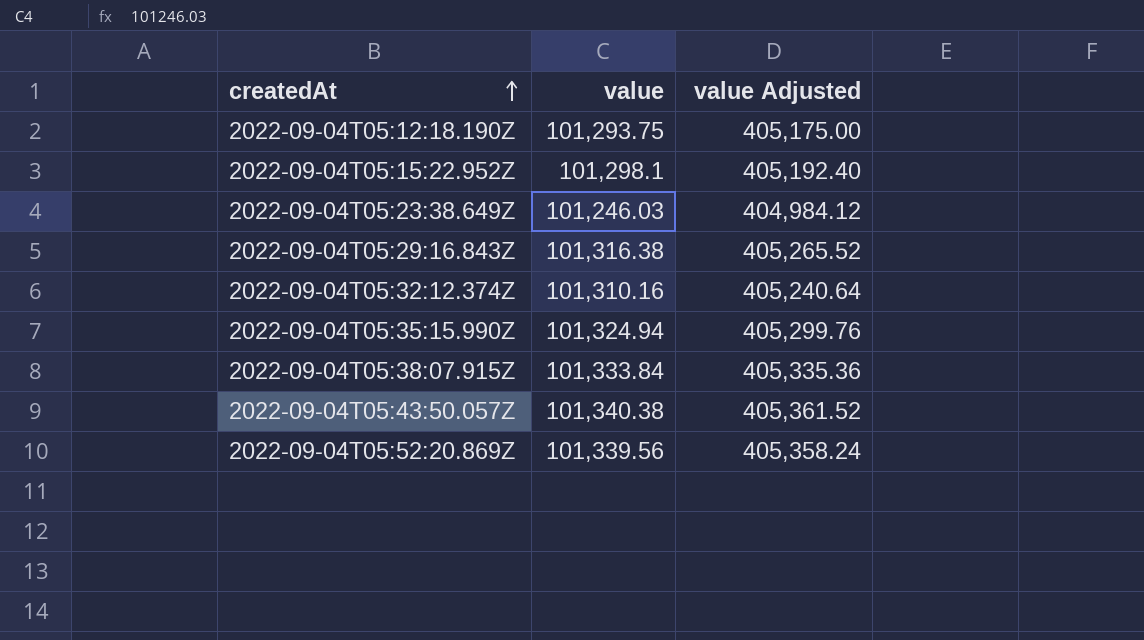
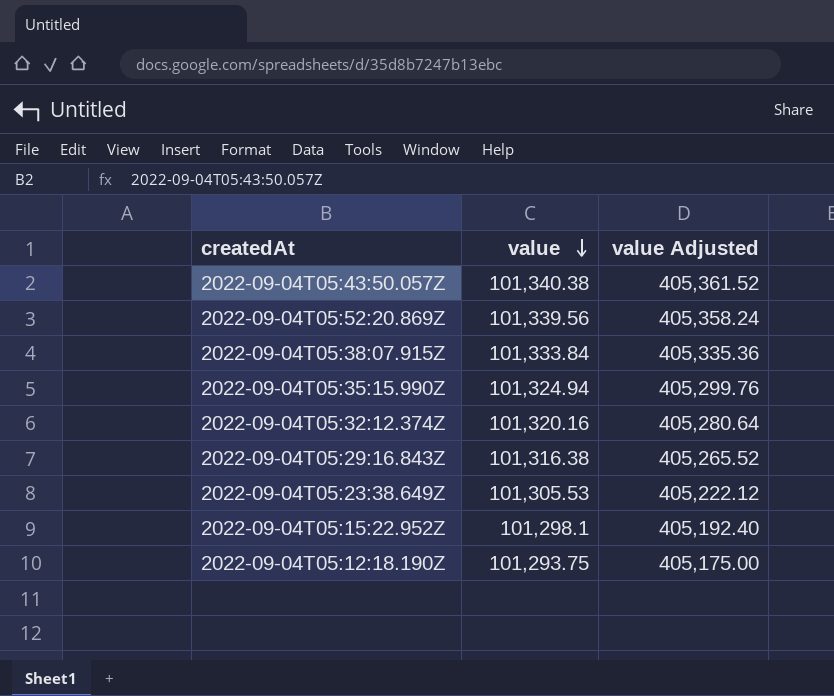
row order: createdAt ascending -> value descending
2022-09-04T05:32:12.374Z | value: 101,310.16 -> 101,320.16
2022-09-04T05:32:12.374Z | value Adjusted: 405,240.64 -> 405,280.64
2022-09-04T05:23:38.649Z | value: 101,246.03 -> 101,305.53
2022-09-04T05:23:38.649Z | value Adjusted: 404,984.12 -> 405,222.12

